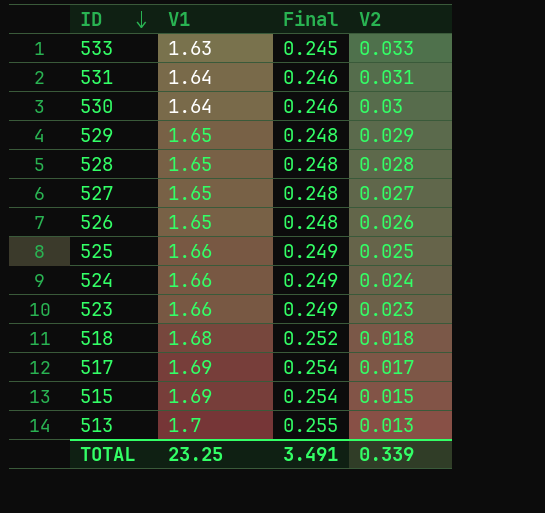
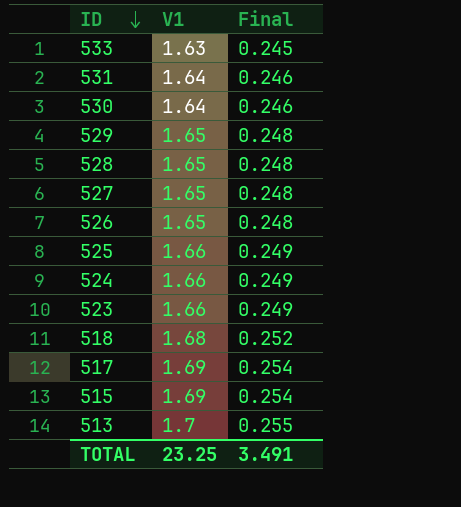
column V2 | position: 4 -> none

